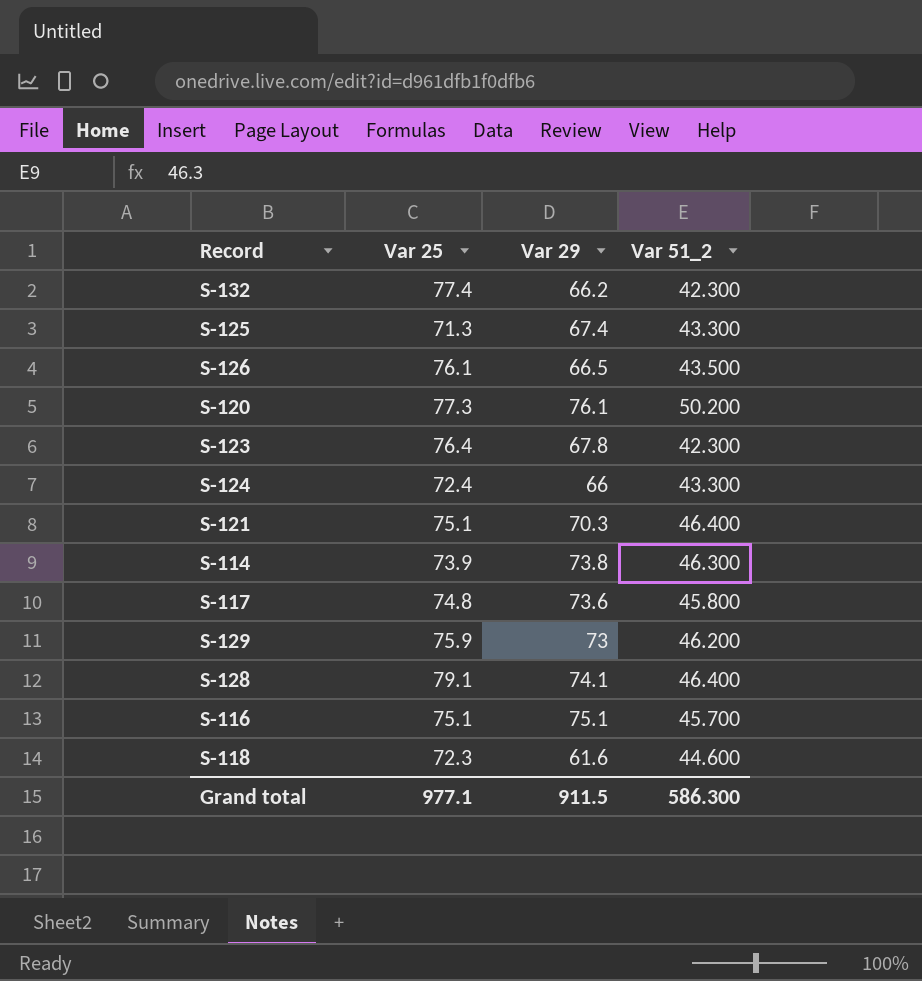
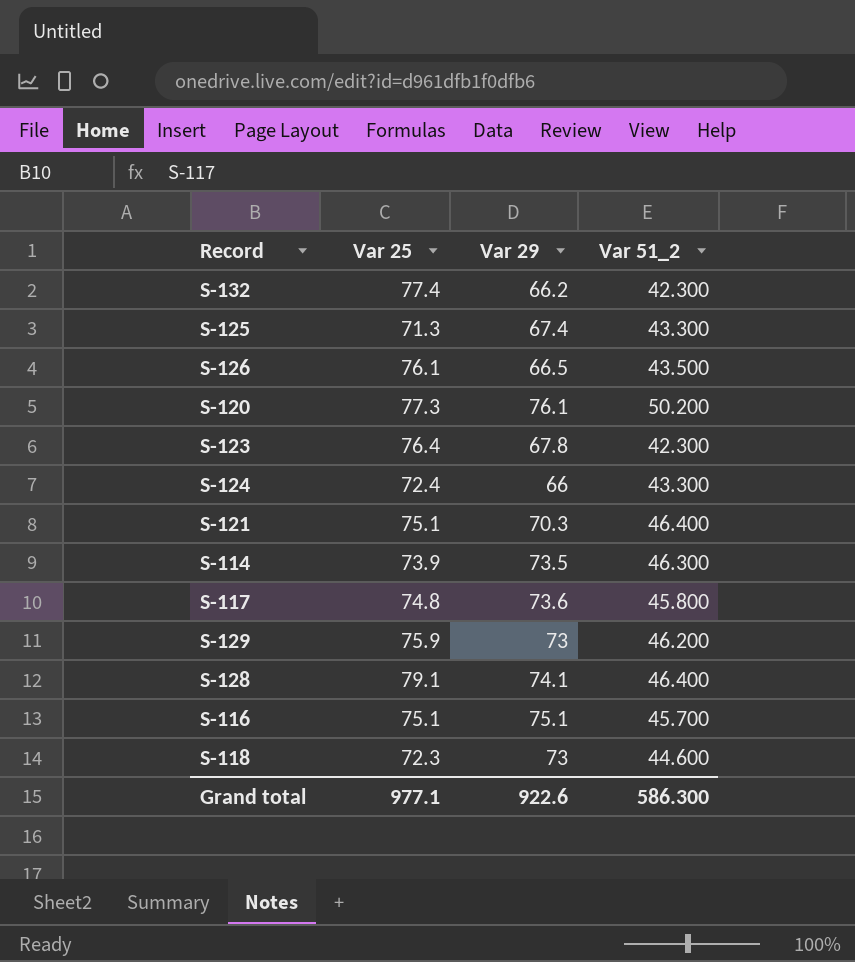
S-114 | Var 29: 73.8 -> 73.5
S-118 | Var 29: 61.6 -> 73
Grand total | Var 29: 911.5 -> 922.6

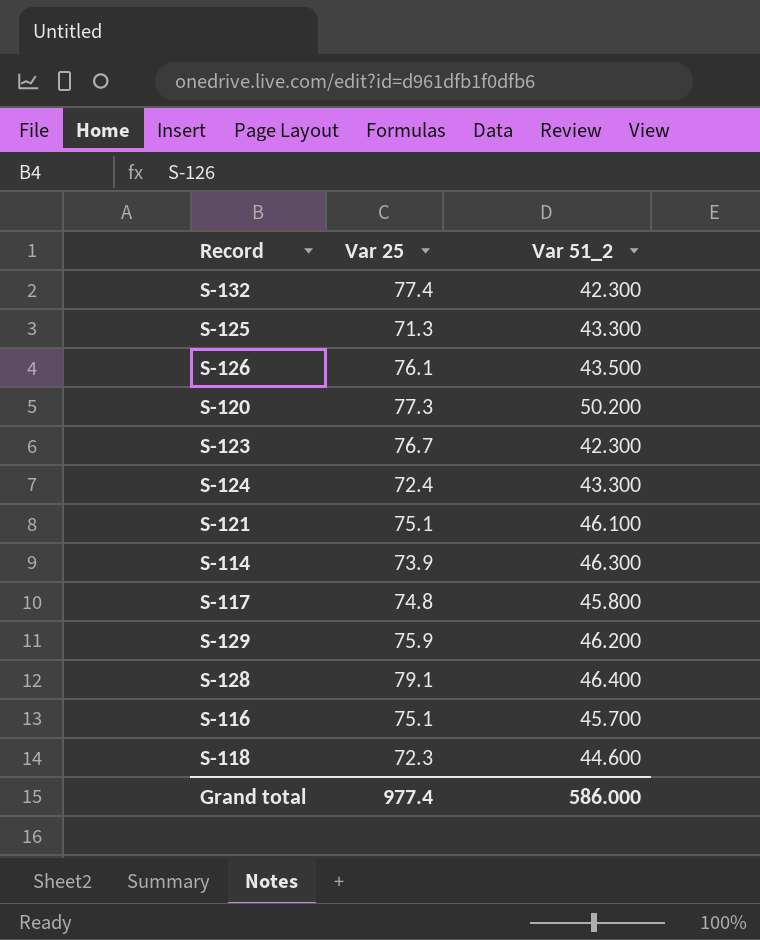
column Var 29 | position: 3 -> none
S-123 | Var 25: 76.4 -> 76.7
S-121 | Var 51_2: 46.400 -> 46.100
Grand total | Var 25: 977.1 -> 977.4
Grand total | Var 51_2: 586.300 -> 586.000

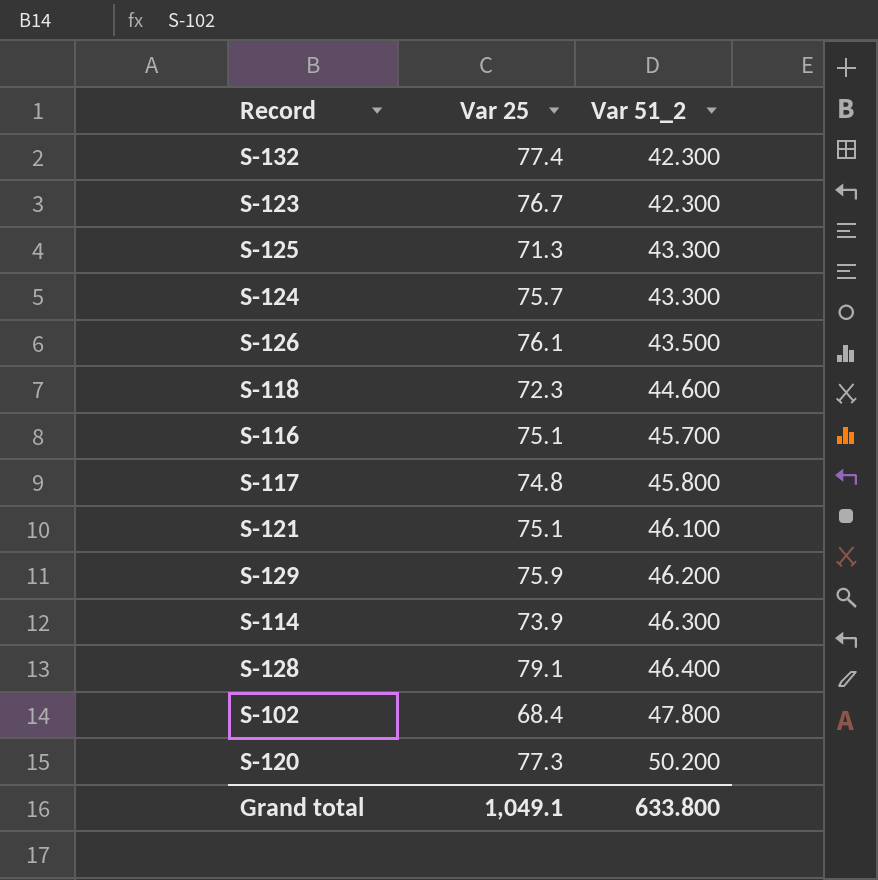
row order: none -> Var 51_2 ascending
S-124 | Var 25: 72.4 -> 75.7
row S-102: none -> 68.4 | 47.800
Grand total | Var 25: 977.4 -> 1,049.1
Grand total | Var 51_2: 586.000 -> 633.800

